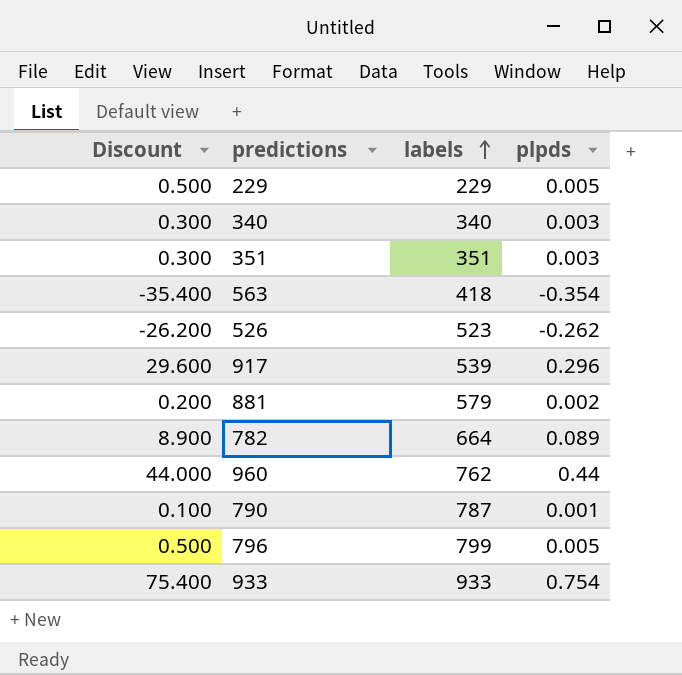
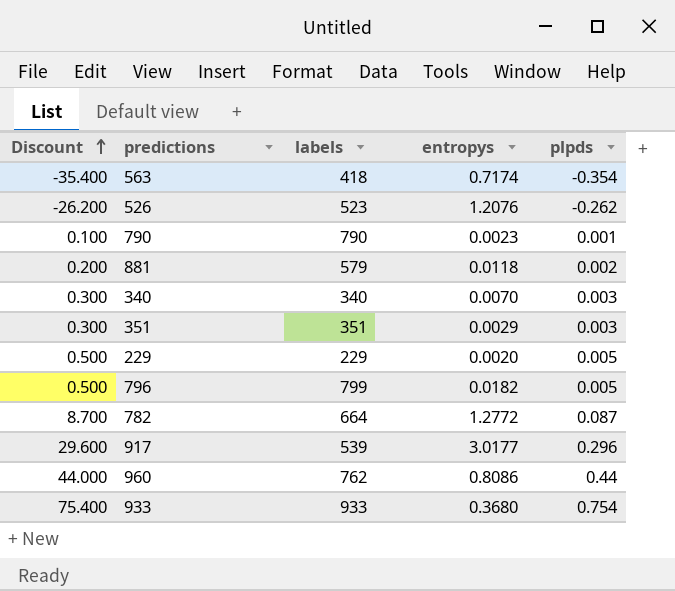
row order: labels ascending -> Discount ascending
column entropys | position: none -> 4
790 | labels: 787 -> 790
782 | Discount: 8.900 -> 8.700
782 | plpds: 0.089 -> 0.087

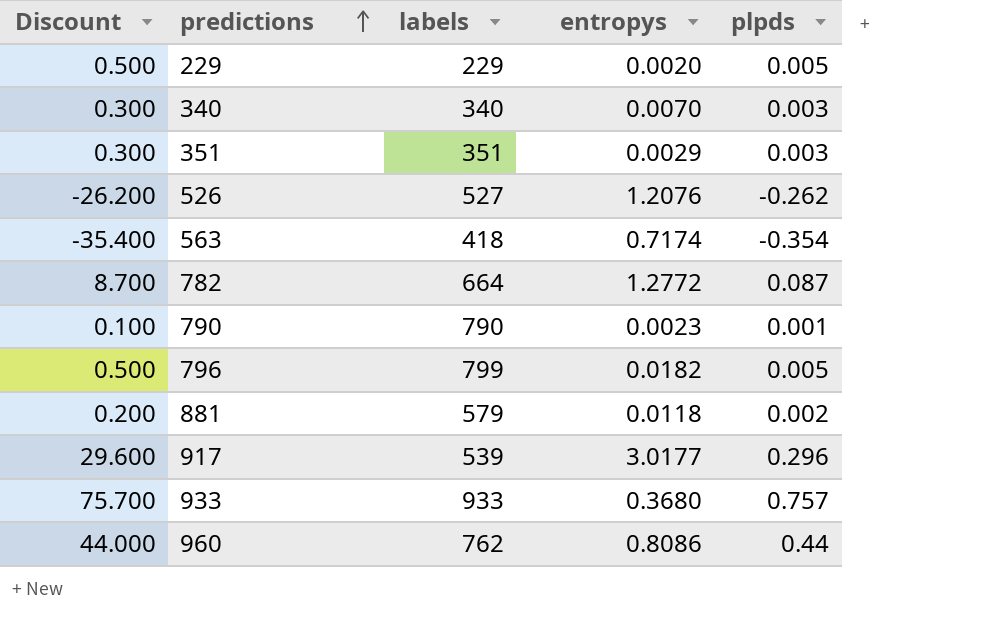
row order: Discount ascending -> predictions ascending
526 | labels: 523 -> 527
933 | Discount: 75.400 -> 75.700
933 | plpds: 0.754 -> 0.757

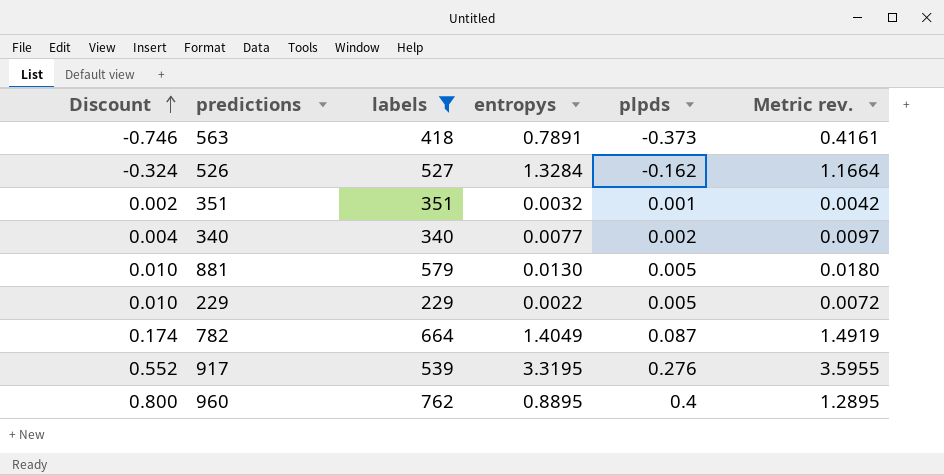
filter: none -> labels <= 762
row order: predictions ascending -> Discount ascending
column Discount | formula: [plpds] * 100 -> [plpds] * 2
column Metric rev. | formula: none -> [entropys] + [plpds]
563 | entropys: 0.7174 -> 0.7891
563 | plpds: -0.354 -> -0.373
526 | entropys: 1.2076 -> 1.3284
526 | plpds: -0.262 -> -0.162
351 | entropys: 0.0029 -> 0.0032
351 | plpds: 0.003 -> 0.001
340 | entropys: 0.0070 -> 0.0077
340 | plpds: 0.003 -> 0.002
881 | entropys: 0.0118 -> 0.0130
881 | plpds: 0.002 -> 0.005
229 | entropys: 0.0020 -> 0.0022
782 | entropys: 1.2772 -> 1.4049
917 | entropys: 3.0177 -> 3.3195
917 | plpds: 0.296 -> 0.276
960 | entropys: 0.8086 -> 0.8895
960 | plpds: 0.44 -> 0.4

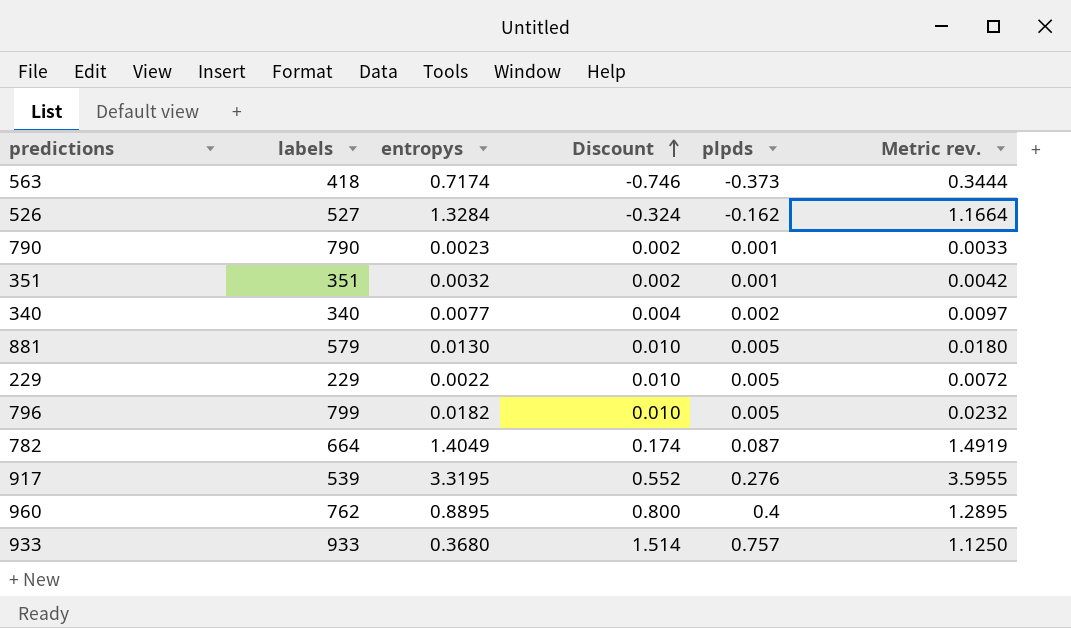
filter: labels <= 762 -> none
column Discount | position: 1 -> 4
563 | entropys: 0.7891 -> 0.7174
563 | Metric rev.: 0.4161 -> 0.3444

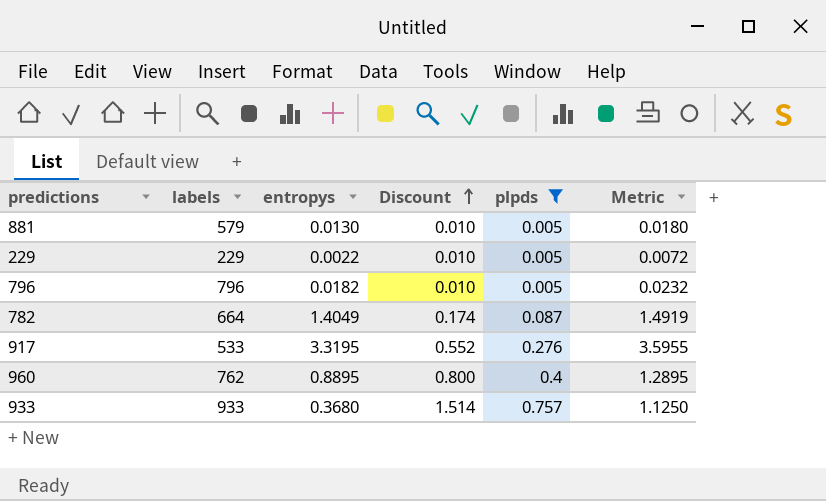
filter: none -> plpds >= 0.005
column name: Metric rev. -> Metric
796 | labels: 799 -> 796
917 | labels: 539 -> 533

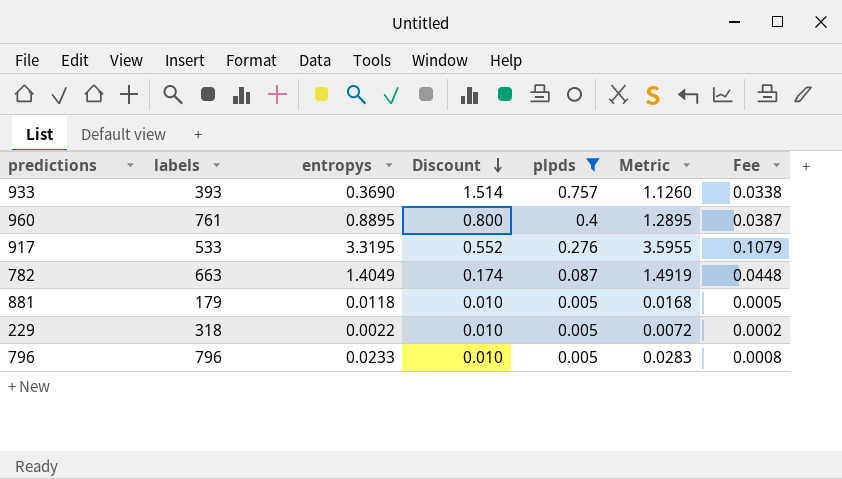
row order: Discount ascending -> Discount descending
column Fee | formula: none -> [Metric] * 0.03
933 | labels: 933 -> 393
933 | entropys: 0.3680 -> 0.3690
933 | Metric: 1.1250 -> 1.1260
960 | labels: 762 -> 761
782 | labels: 664 -> 663
881 | labels: 579 -> 179
881 | entropys: 0.0130 -> 0.0118
881 | Metric: 0.0180 -> 0.0168
229 | labels: 229 -> 318
796 | entropys: 0.0182 -> 0.0233
796 | Metric: 0.0232 -> 0.0283

